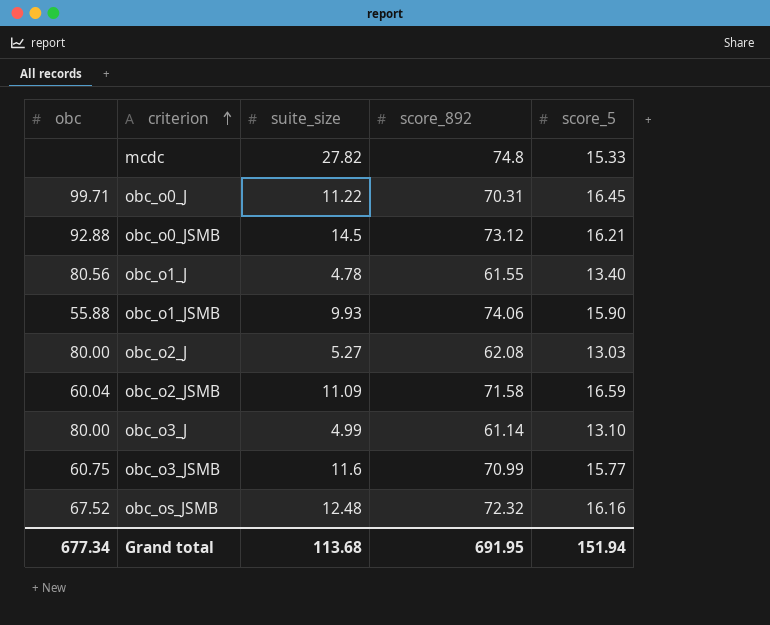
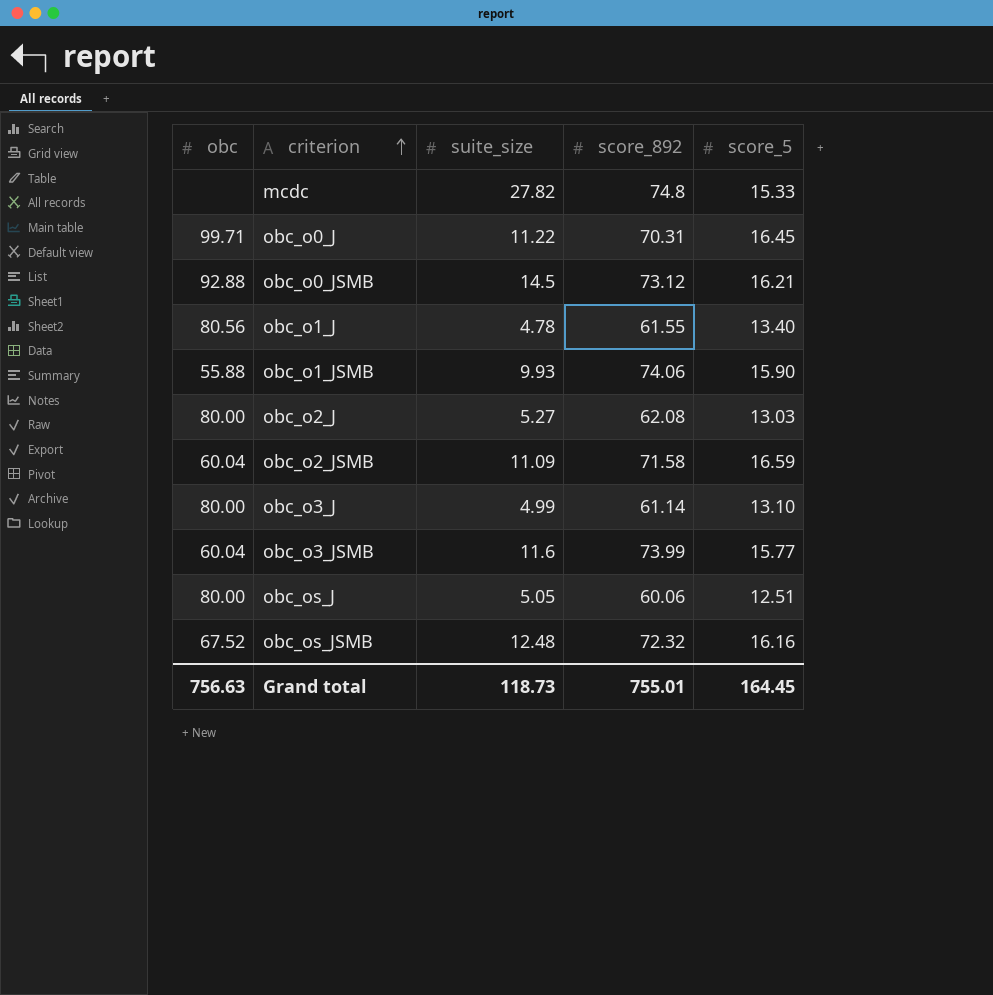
obc_o3_JSMB | obc: 60.75 -> 60.04
obc_o3_JSMB | score_892: 70.99 -> 73.99
row obc_os_J: none -> 80.00 | 5.05 | 60.06 | 12.51
Grand total | obc: 677.34 -> 756.63
Grand total | suite_size: 113.68 -> 118.73
Grand total | score_892: 691.95 -> 755.01
Grand total | score_5: 151.94 -> 164.45

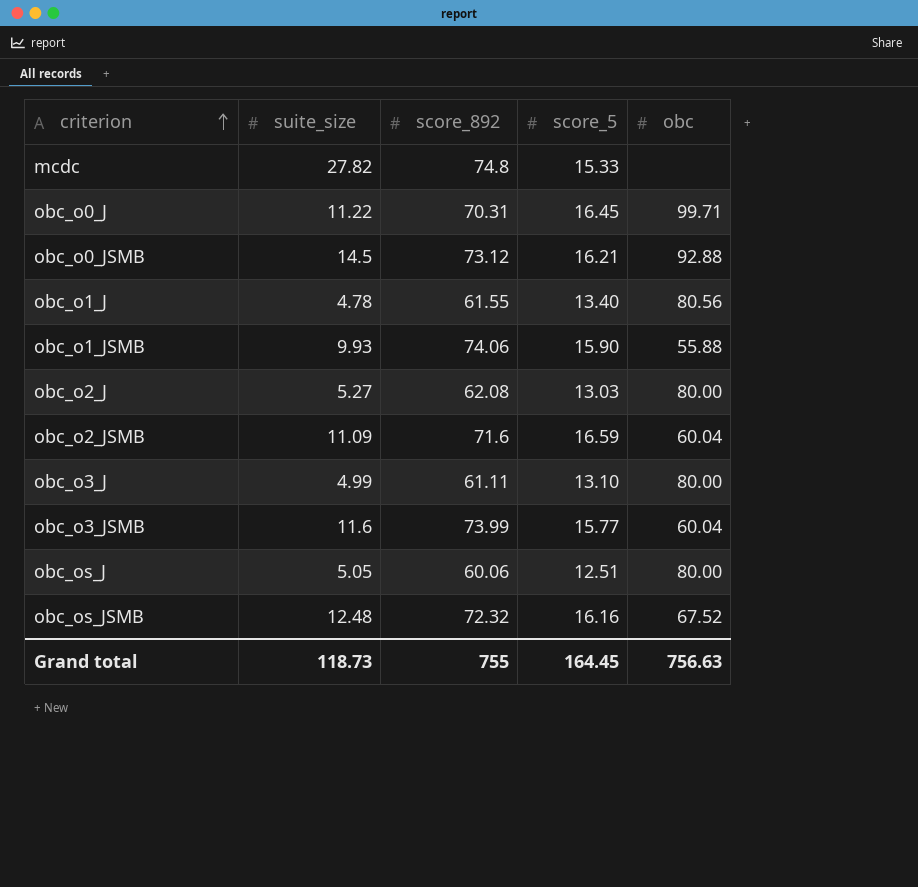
column obc | position: 1 -> 5
obc_o2_JSMB | score_892: 71.58 -> 71.6
obc_o3_J | score_892: 61.14 -> 61.11
Grand total | score_892: 755.01 -> 755

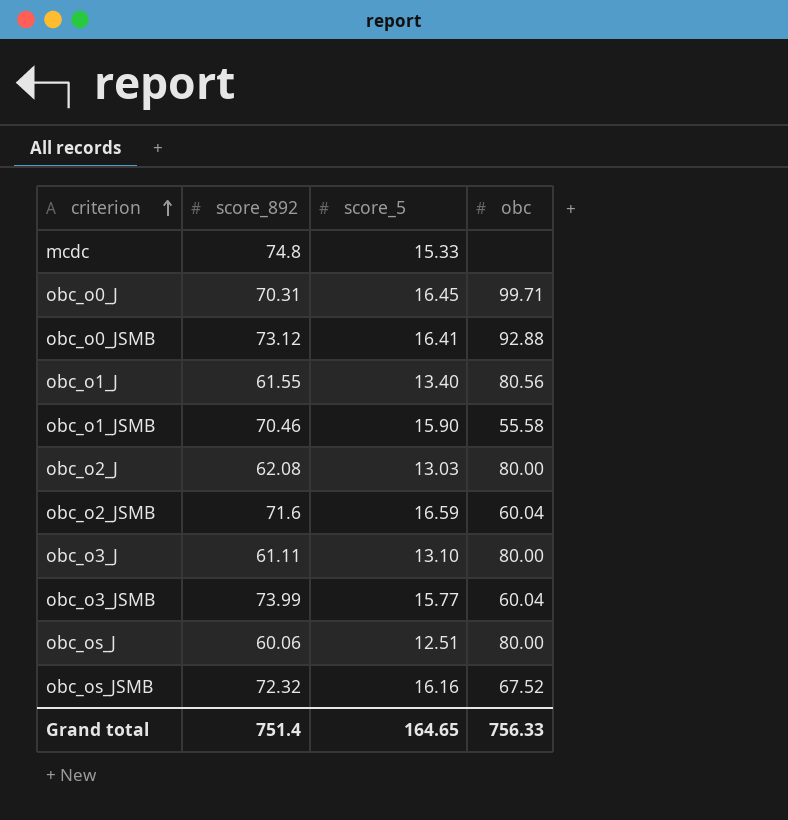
column suite_size | position: 2 -> none
obc_o0_JSMB | score_5: 16.21 -> 16.41
obc_o1_JSMB | score_892: 74.06 -> 70.46
obc_o1_JSMB | obc: 55.88 -> 55.58
Grand total | score_892: 755 -> 751.4
Grand total | score_5: 164.45 -> 164.65
Grand total | obc: 756.63 -> 756.33

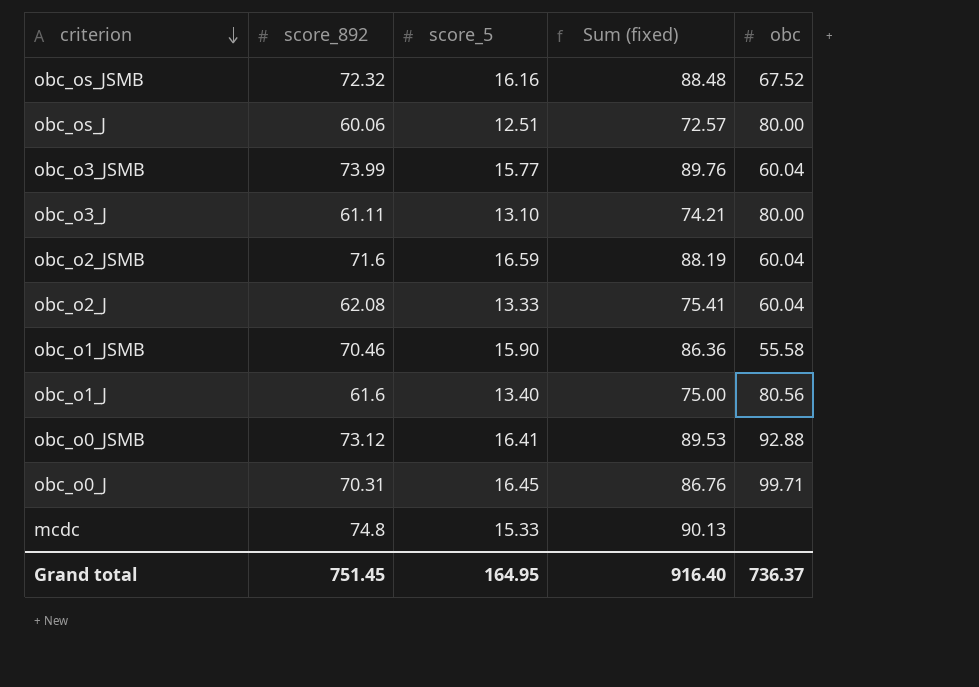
row order: criterion ascending -> criterion descending
column Sum (fixed) | formula: none -> [score_892] + [score_5]
obc_o2_J | score_5: 13.03 -> 13.33
obc_o2_J | obc: 80.00 -> 60.04
obc_o1_J | score_892: 61.55 -> 61.6
Grand total | score_892: 751.4 -> 751.45
Grand total | score_5: 164.65 -> 164.95
Grand total | obc: 756.33 -> 736.37

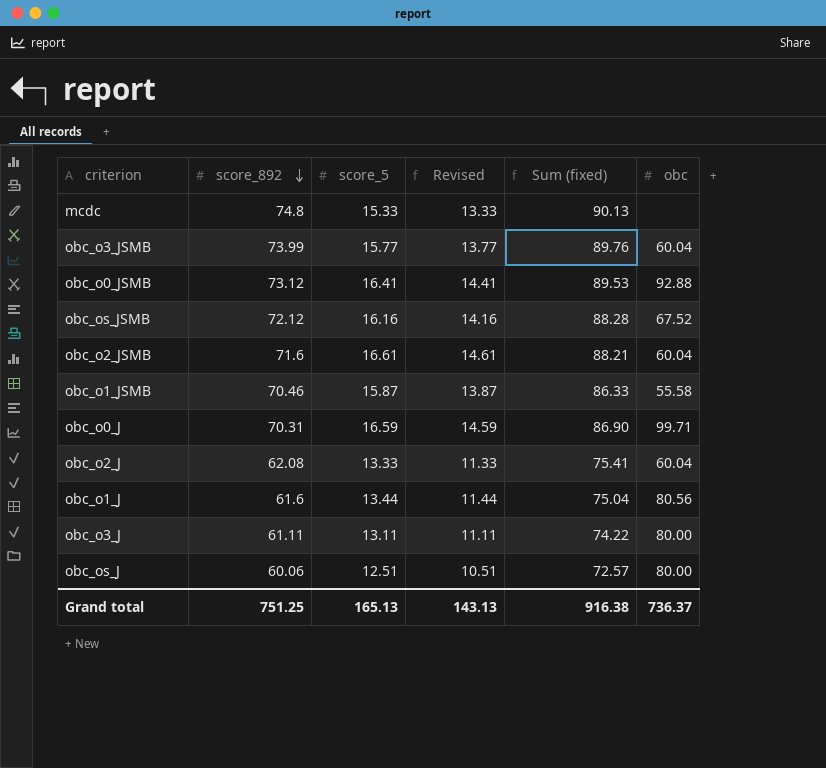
row order: criterion descending -> score_892 descending
column Revised | formula: none -> [score_5] - 2
obc_os_JSMB | score_892: 72.32 -> 72.12
obc_os_JSMB | Sum (fixed): 88.48 -> 88.28
obc_o2_JSMB | score_5: 16.59 -> 16.61
obc_o2_JSMB | Sum (fixed): 88.19 -> 88.21
obc_o1_JSMB | score_5: 15.90 -> 15.87
obc_o1_JSMB | Sum (fixed): 86.36 -> 86.33
obc_o0_J | score_5: 16.45 -> 16.59
obc_o0_J | Sum (fixed): 86.76 -> 86.90
obc_o1_J | score_5: 13.40 -> 13.44
obc_o1_J | Sum (fixed): 75.00 -> 75.04
obc_o3_J | score_5: 13.10 -> 13.11
obc_o3_J | Sum (fixed): 74.21 -> 74.22
Grand total | score_892: 751.45 -> 751.25
Grand total | score_5: 164.95 -> 165.13
Grand total | Sum (fixed): 916.40 -> 916.38

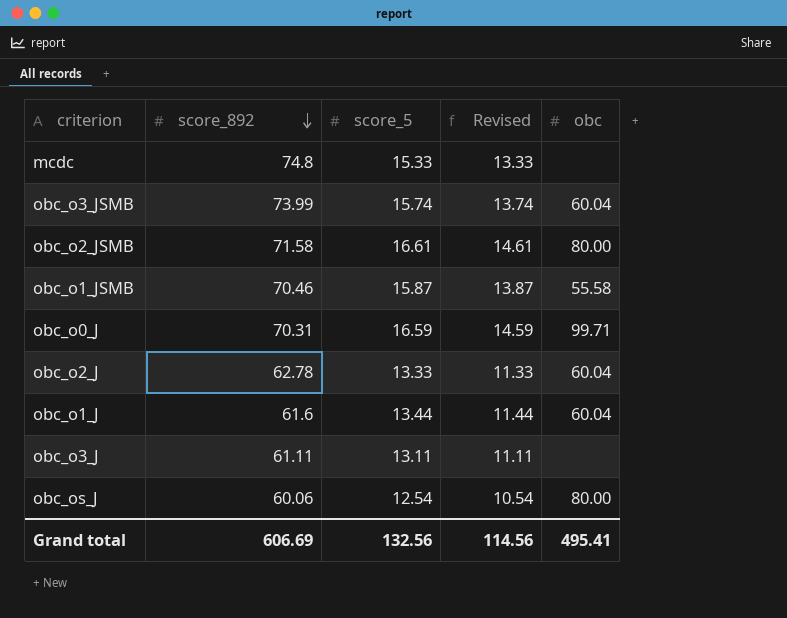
column Sum (fixed) | formula: [score_892] + [score_5] -> none
row obc_o0_JSMB: 73.12 | 16.41 | 14.41 | 89.53 | 92.88 -> none
row obc_os_JSMB: 72.12 | 16.16 | 14.16 | 88.28 | 67.52 -> none
obc_o3_JSMB | score_5: 15.77 -> 15.74
obc_o3_JSMB | Revised: 13.77 -> 13.74
obc_o2_JSMB | score_892: 71.6 -> 71.58
obc_o2_JSMB | obc: 60.04 -> 80.00
obc_o2_J | score_892: 62.08 -> 62.78
obc_o1_J | obc: 80.56 -> 60.04
obc_o3_J | obc: 80.00 -> none
obc_os_J | score_5: 12.51 -> 12.54
obc_os_J | Revised: 10.51 -> 10.54
Grand total | score_892: 751.25 -> 606.69
Grand total | score_5: 165.13 -> 132.56
Grand total | Revised: 143.13 -> 114.56
Grand total | obc: 736.37 -> 495.41

